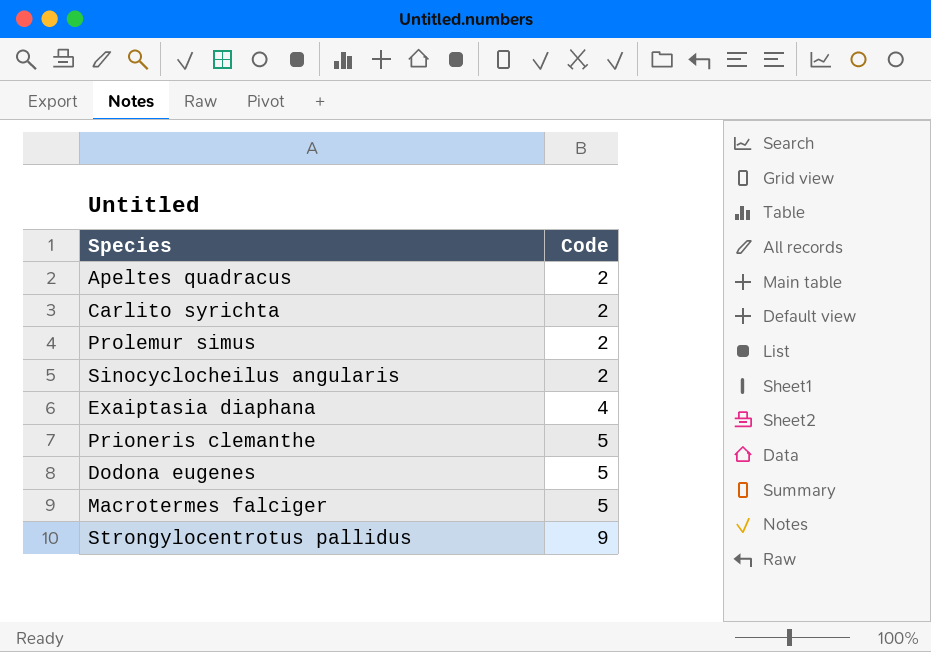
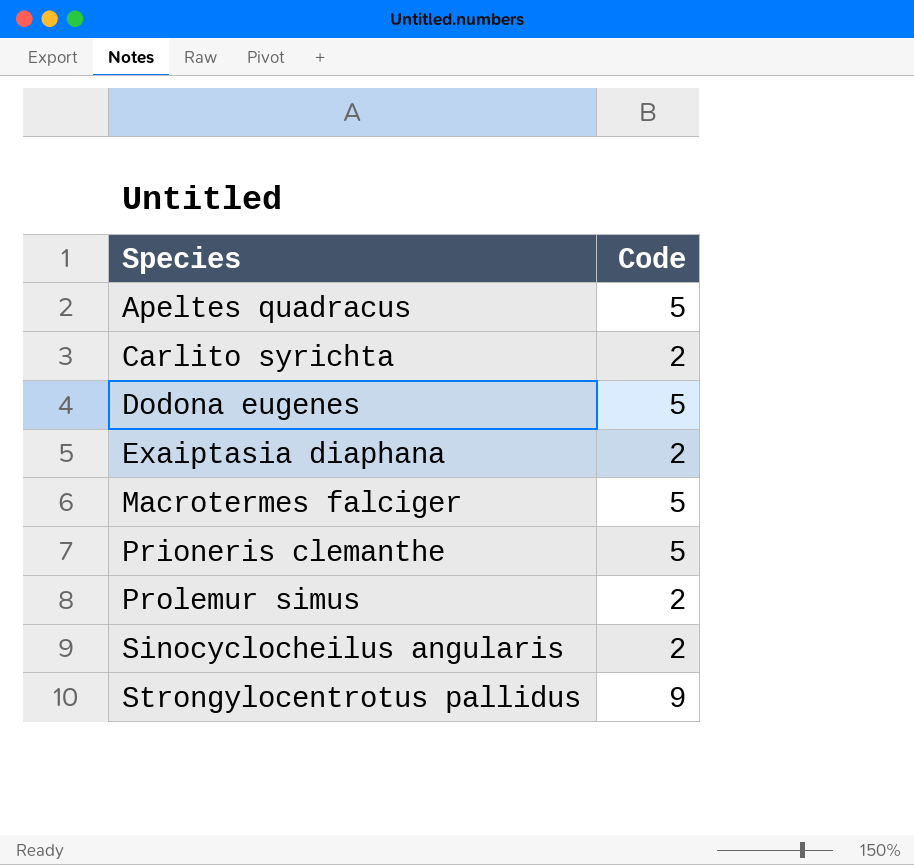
row order: Code ascending -> Species ascending
Apeltes quadracus | Code: 2 -> 5
Exaiptasia diaphana | Code: 4 -> 2

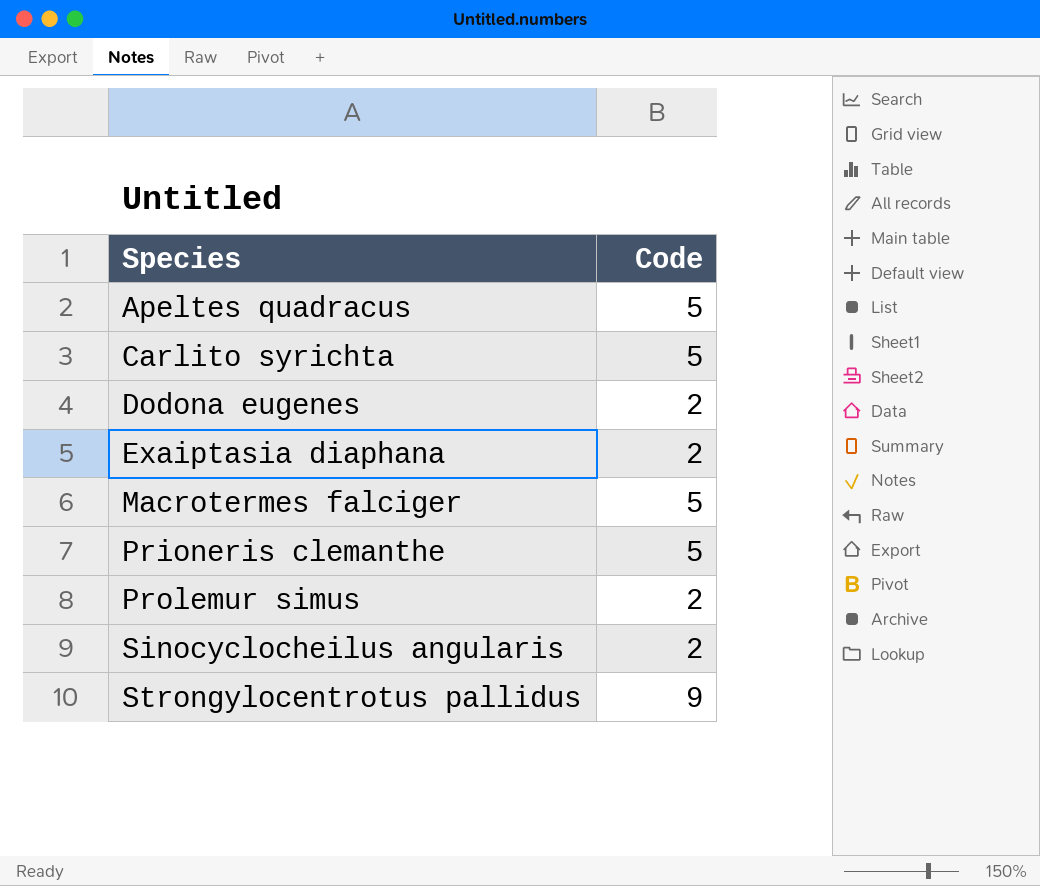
Carlito syrichta | Code: 2 -> 5
Dodona eugenes | Code: 5 -> 2

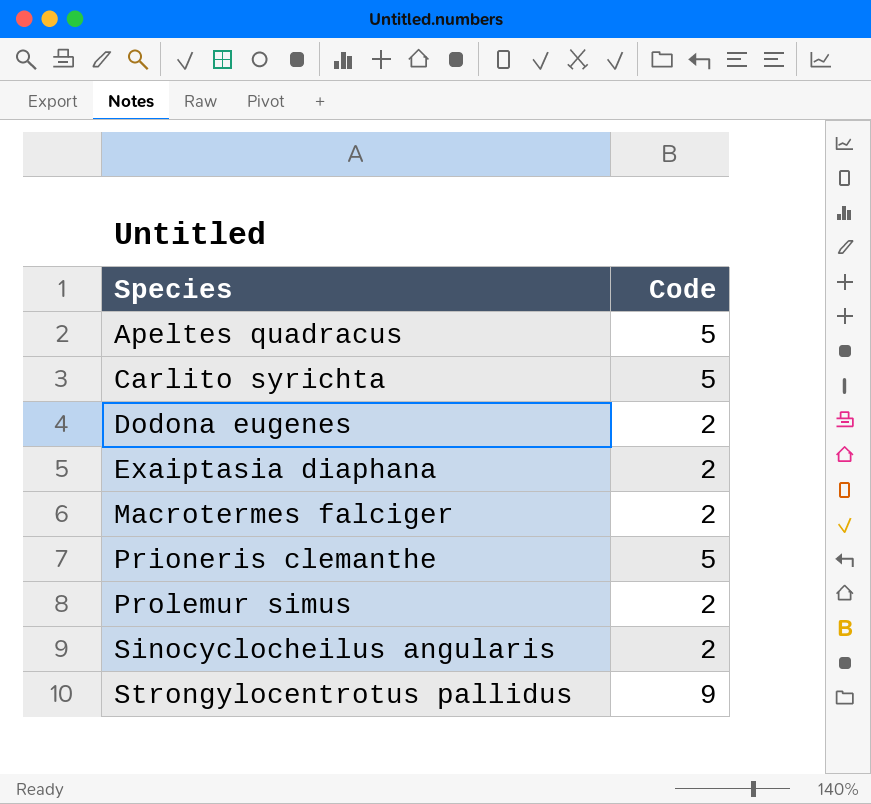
Macrotermes falciger | Code: 5 -> 2

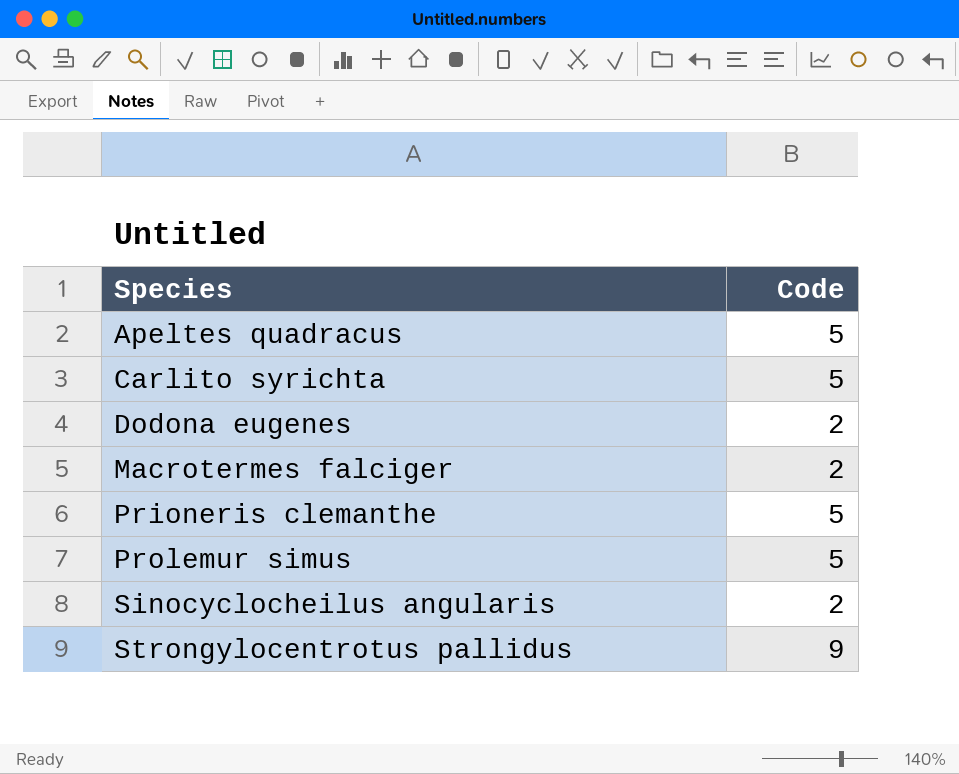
row Exaiptasia diaphana: 2 -> none
Prolemur simus | Code: 2 -> 5

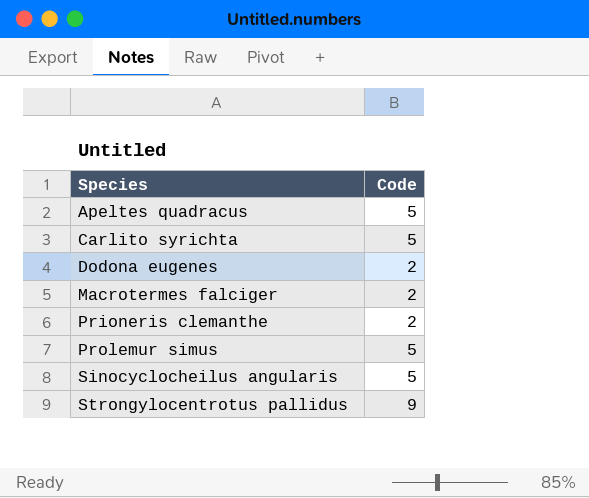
Prioneris clemanthe | Code: 5 -> 2
Sinocyclocheilus angularis | Code: 2 -> 5

